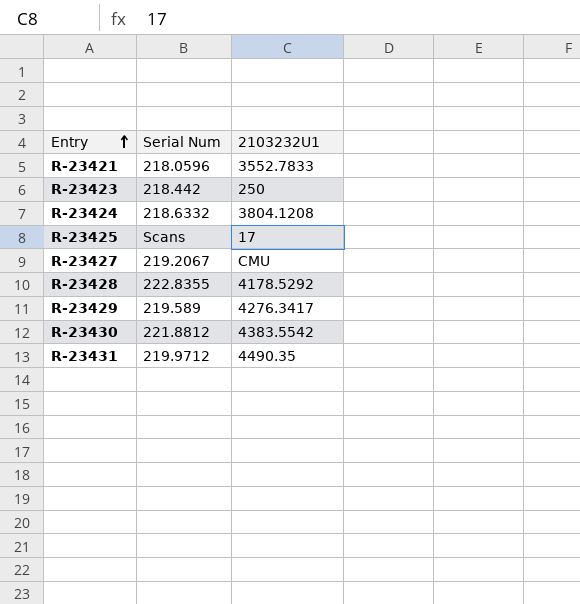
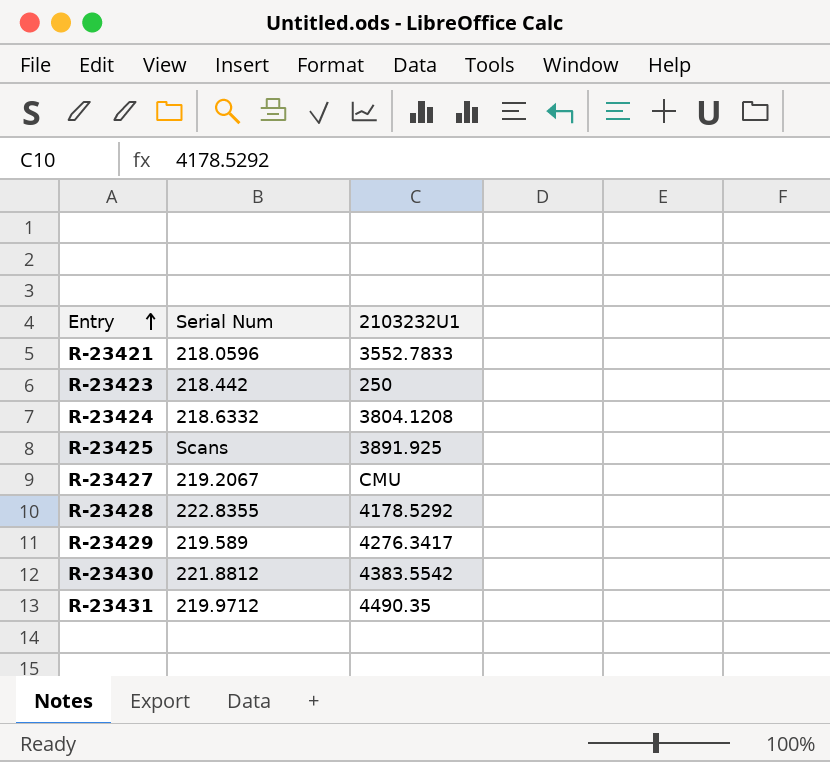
R-23425 | 2103232U1: 17 -> 3891.925

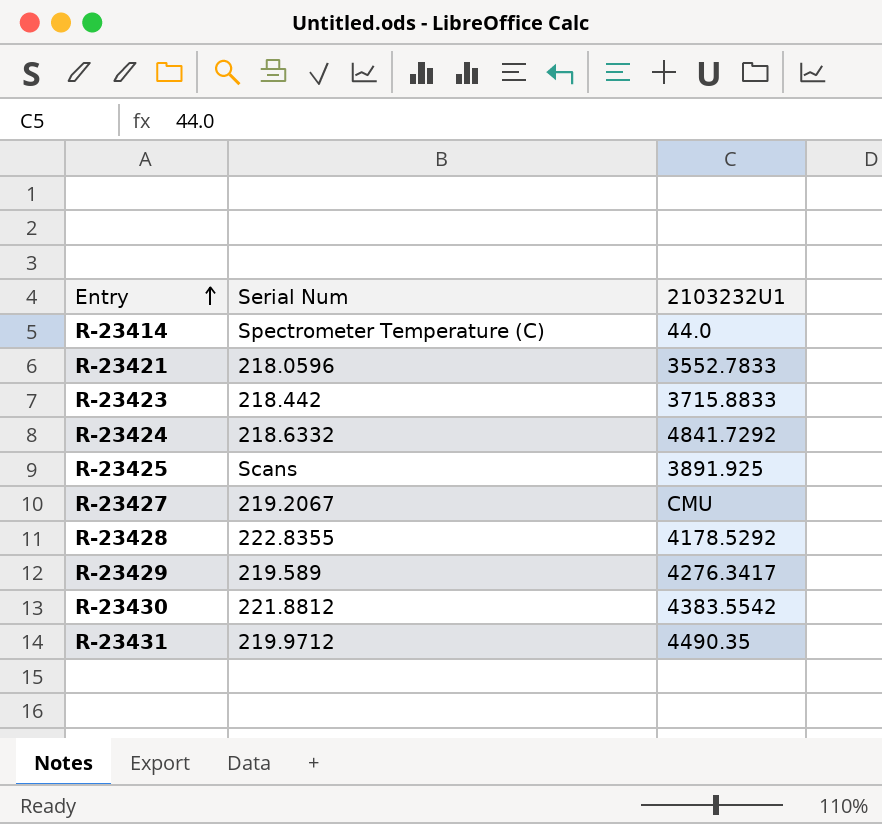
row R-23414: none -> Spectrometer Temperature (C) | 44.0
R-23423 | 2103232U1: 250 -> 3715.8833
R-23424 | 2103232U1: 3804.1208 -> 4841.7292

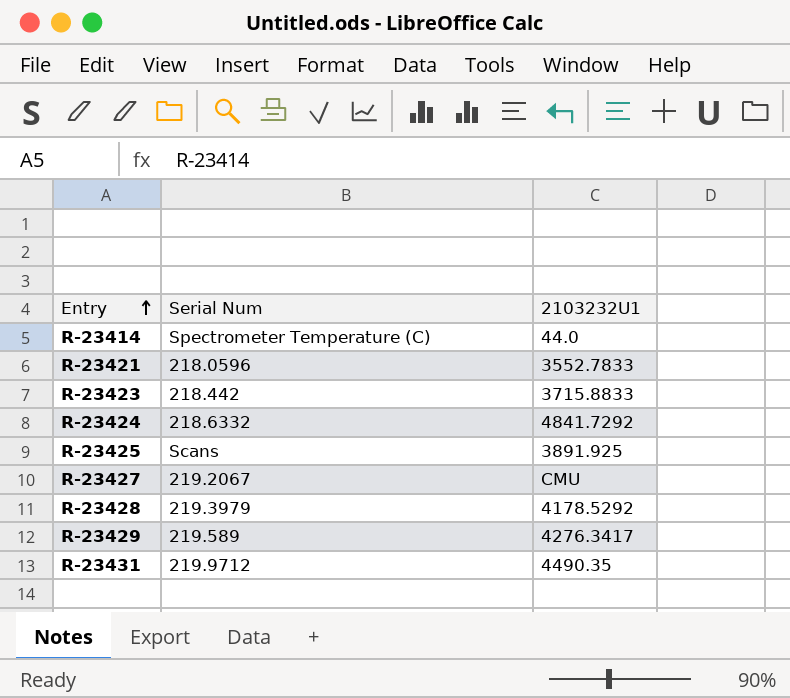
row R-23430: 221.8812 | 4383.5542 -> none
R-23428 | Serial Num: 222.8355 -> 219.3979

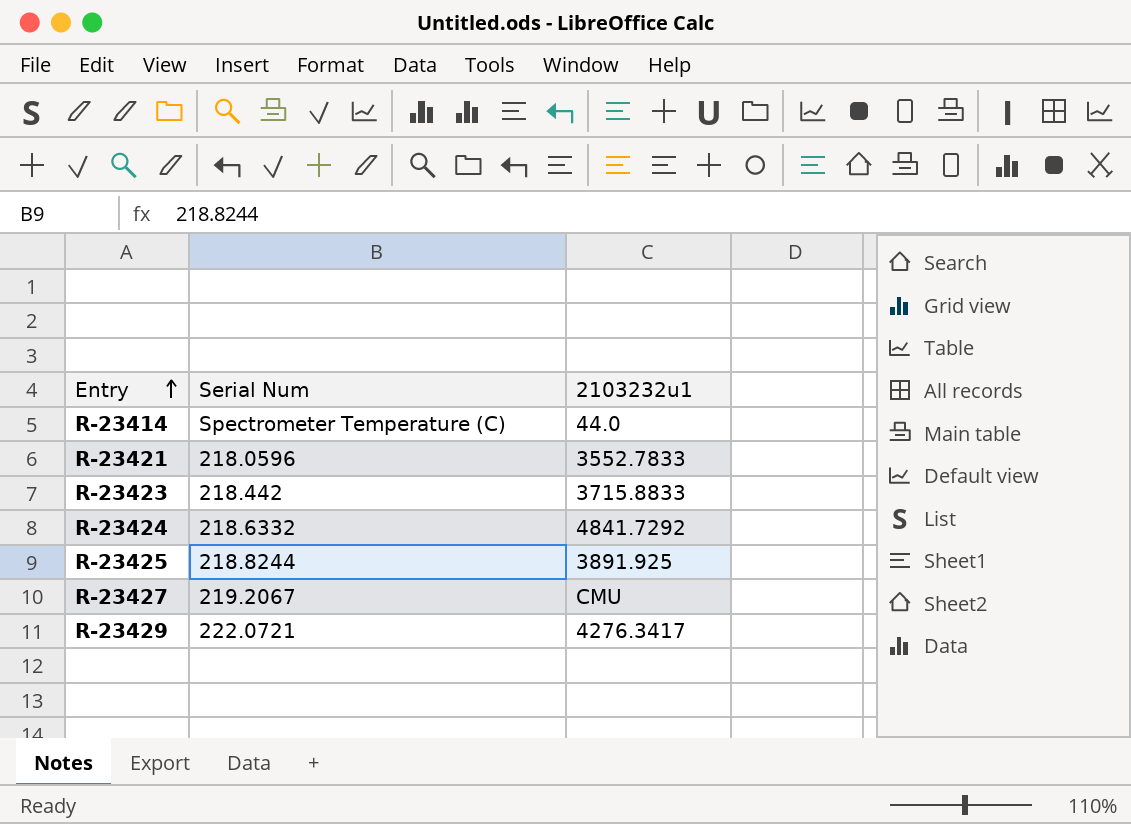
column name: 2103232U1 -> 2103232u1
row R-23428: 219.3979 | 4178.5292 -> none
row R-23431: 219.9712 | 4490.35 -> none
R-23425 | Serial Num: Scans -> 218.8244
R-23429 | Serial Num: 219.589 -> 222.0721

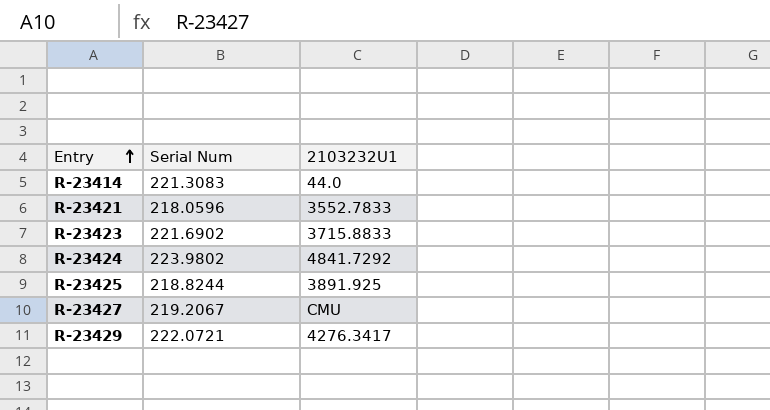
column name: 2103232u1 -> 2103232U1
R-23414 | Serial Num: Spectrometer Temperature (C) -> 221.3083
R-23423 | Serial Num: 218.442 -> 221.6902
R-23424 | Serial Num: 218.6332 -> 223.9802

